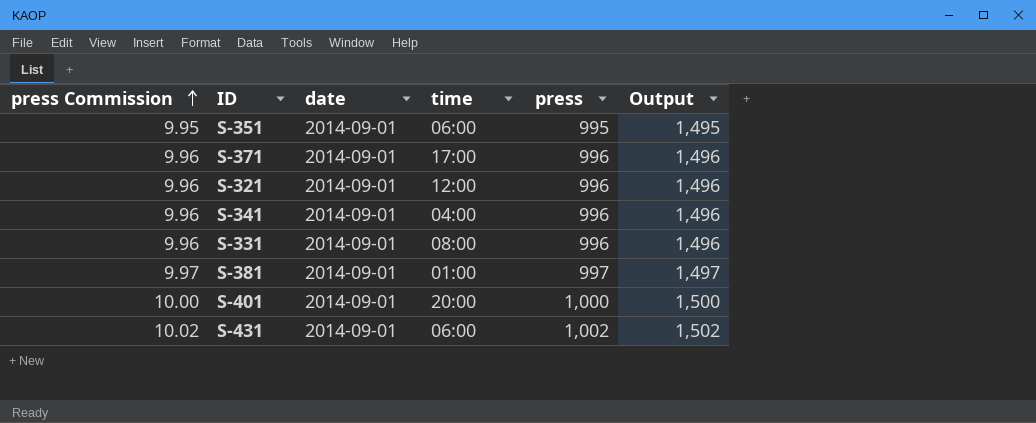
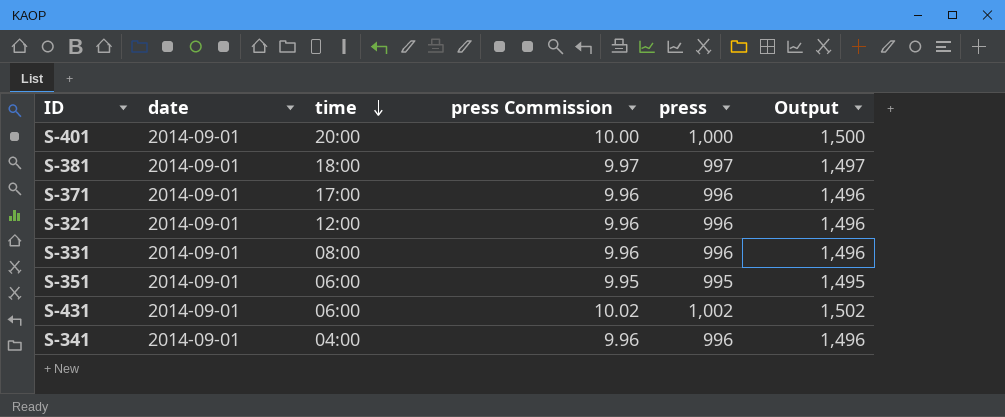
row order: press Commission ascending -> time descending
column press Commission | position: 1 -> 4
S-381 | time: 01:00 -> 18:00

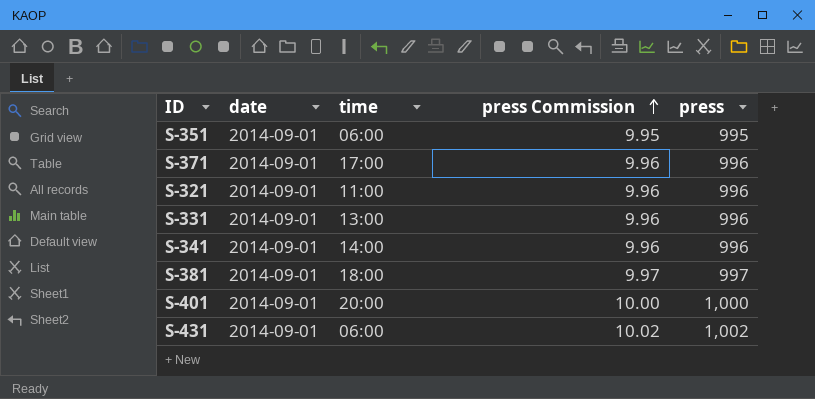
row order: time descending -> press Commission ascending
column Output | formula: [press] + 500 -> none
S-321 | time: 12:00 -> 11:00
S-331 | time: 08:00 -> 13:00
S-341 | time: 04:00 -> 14:00

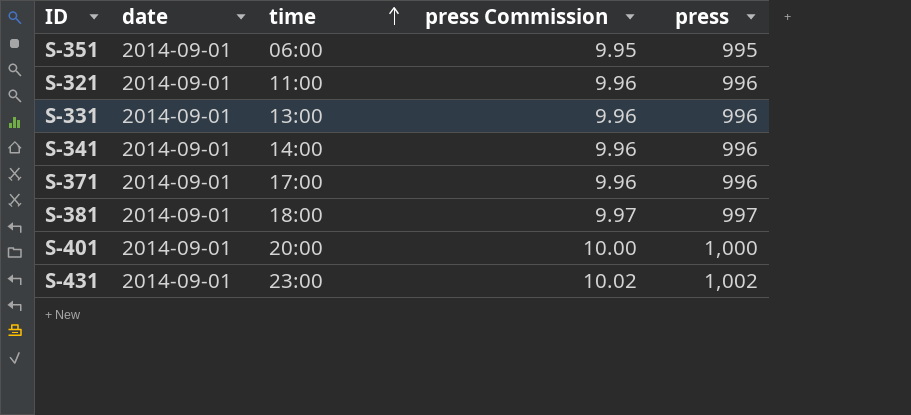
row order: press Commission ascending -> time ascending
S-431 | time: 06:00 -> 23:00

